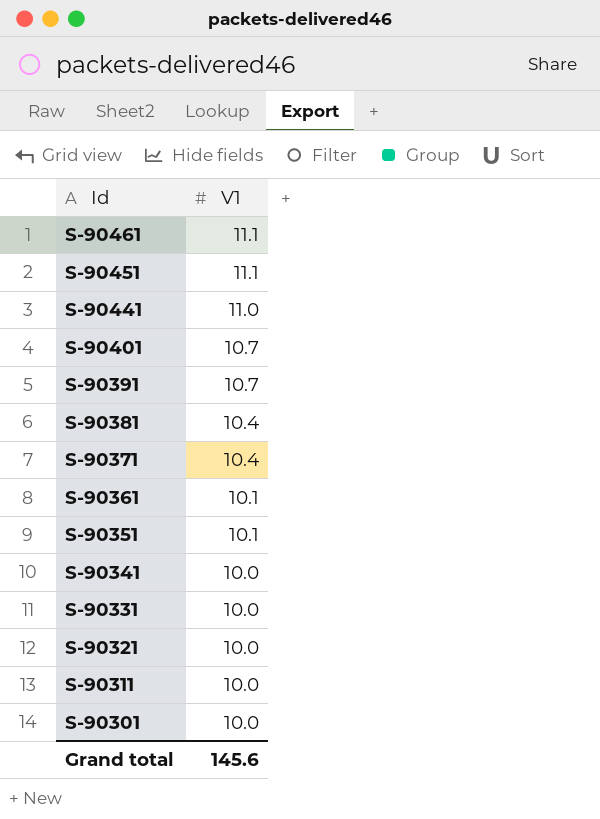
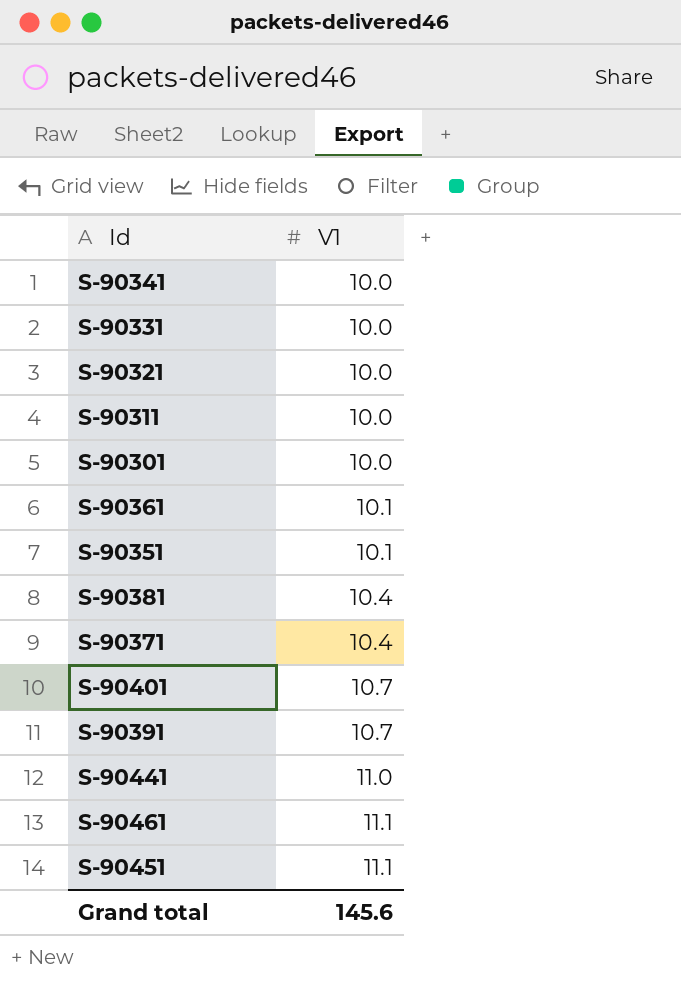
row order: Id descending -> V1 ascending

